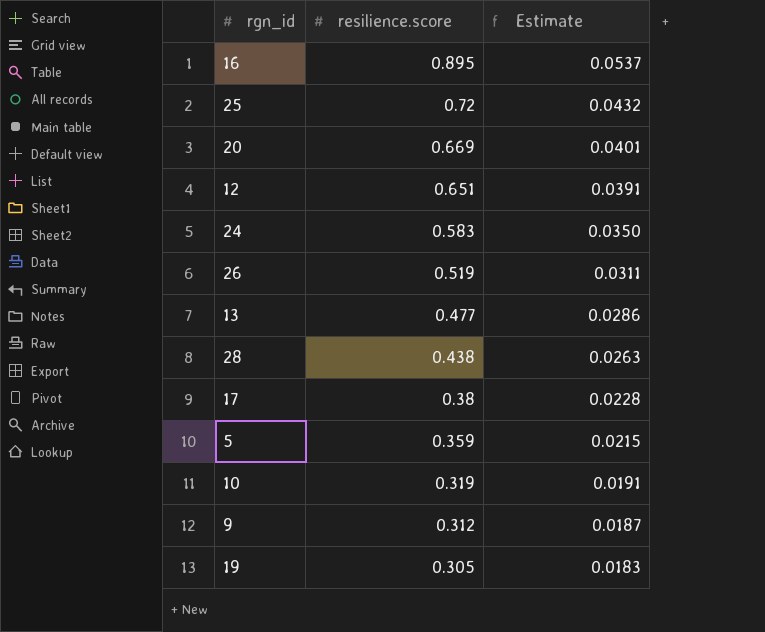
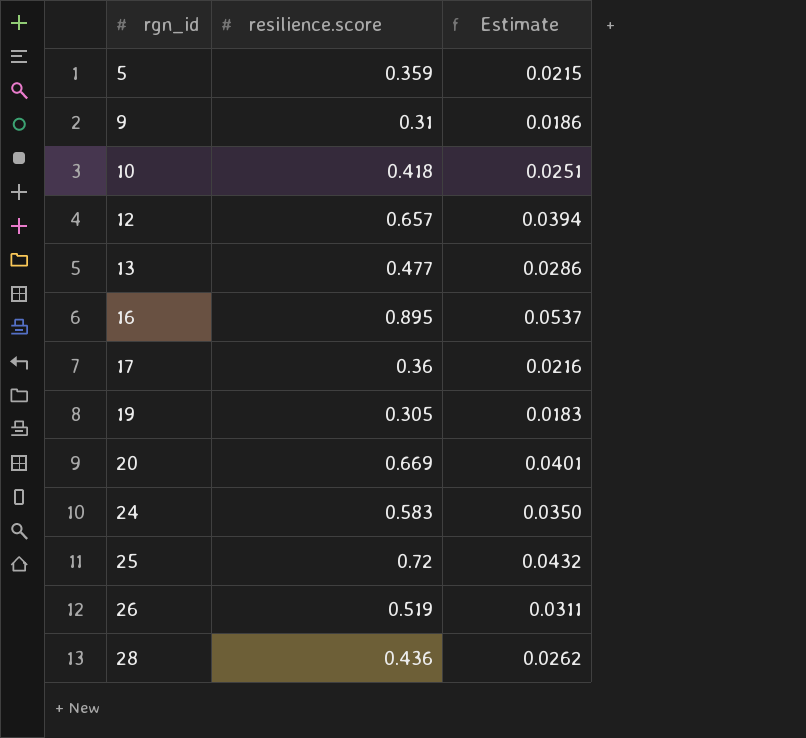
row order: resilience.score descending -> rgn_id ascending
9 | resilience.score: 0.312 -> 0.31
9 | Estimate: 0.0187 -> 0.0186
10 | resilience.score: 0.319 -> 0.418
10 | Estimate: 0.0191 -> 0.0251
12 | resilience.score: 0.651 -> 0.657
12 | Estimate: 0.0391 -> 0.0394
17 | resilience.score: 0.38 -> 0.36
17 | Estimate: 0.0228 -> 0.0216
28 | resilience.score: 0.438 -> 0.436
28 | Estimate: 0.0263 -> 0.0262

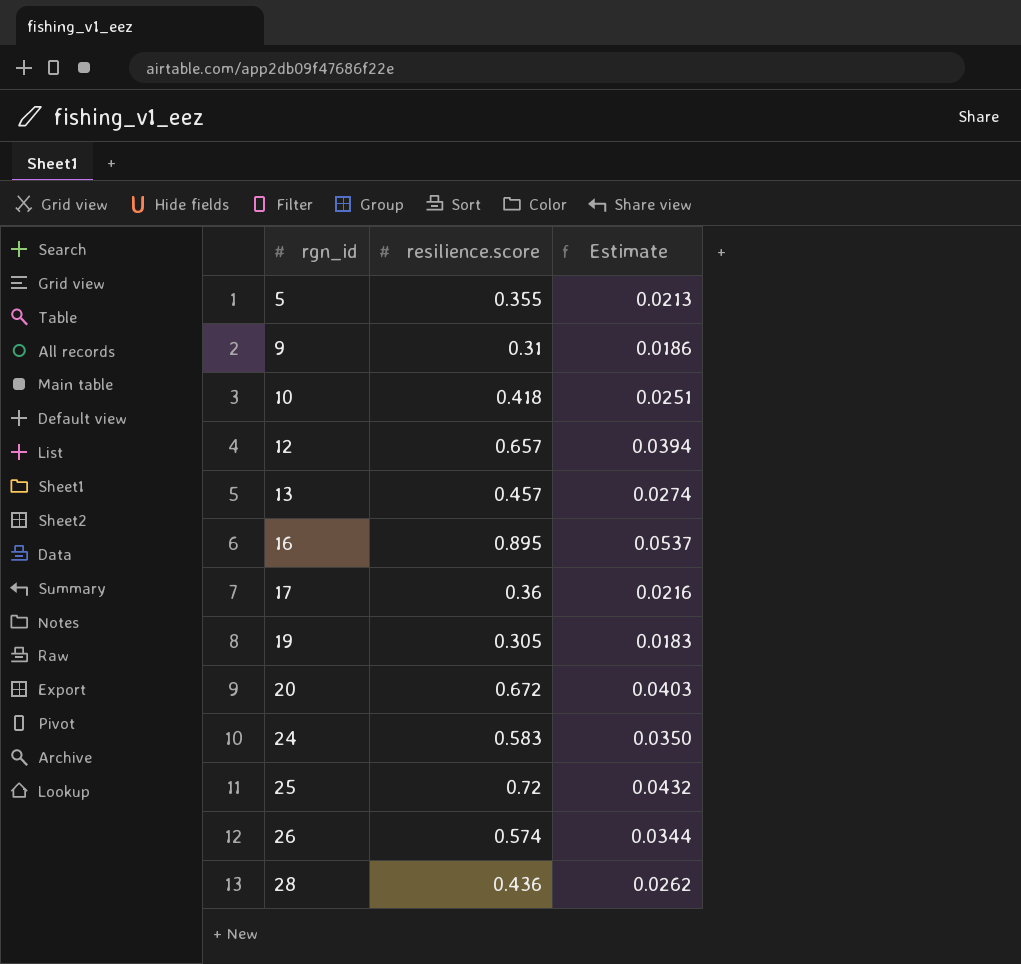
5 | resilience.score: 0.359 -> 0.355
5 | Estimate: 0.0215 -> 0.0213
13 | resilience.score: 0.477 -> 0.457
13 | Estimate: 0.0286 -> 0.0274
20 | resilience.score: 0.669 -> 0.672
20 | Estimate: 0.0401 -> 0.0403
26 | resilience.score: 0.519 -> 0.574
26 | Estimate: 0.0311 -> 0.0344

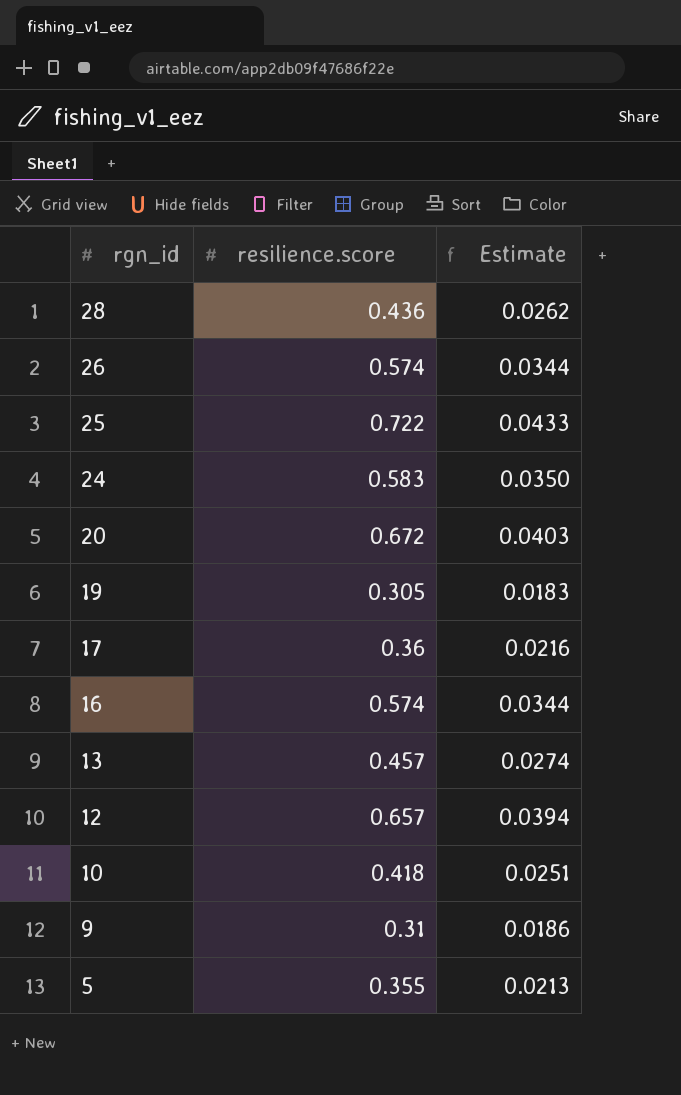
row order: rgn_id ascending -> rgn_id descending
25 | resilience.score: 0.72 -> 0.722
25 | Estimate: 0.0432 -> 0.0433
16 | resilience.score: 0.895 -> 0.574
16 | Estimate: 0.0537 -> 0.0344

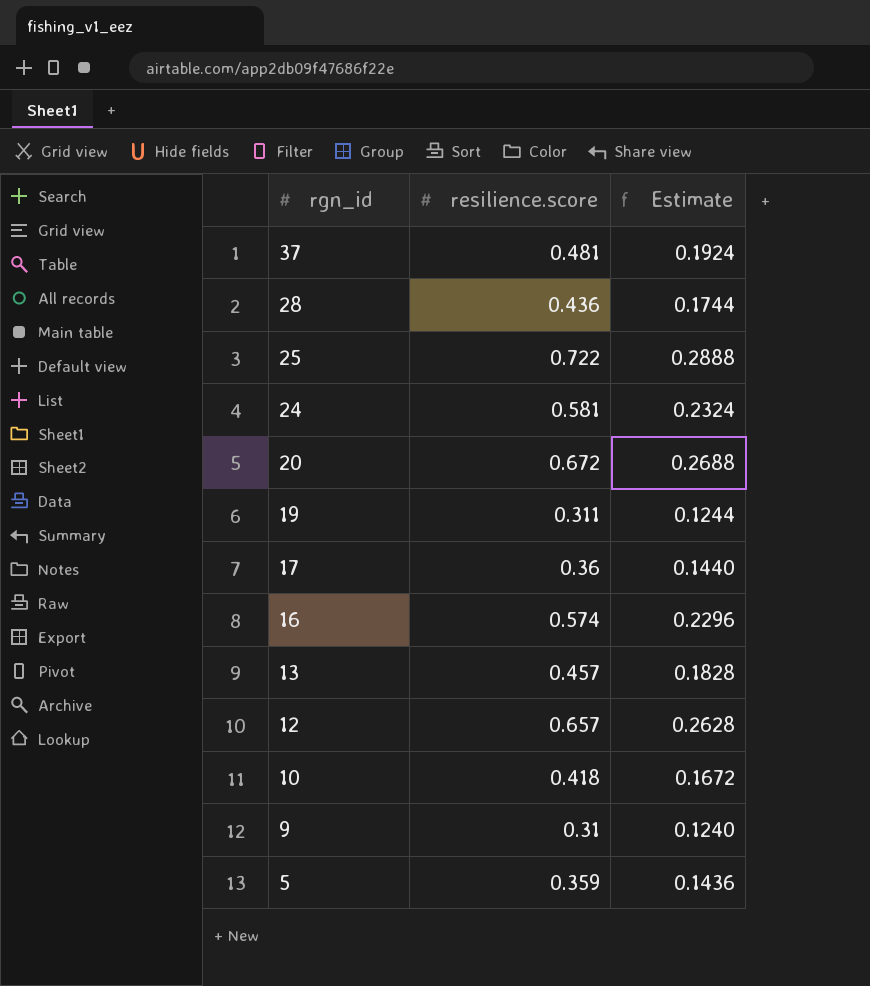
column Estimate | formula: [resilience.score] * 0.06 -> [resilience.score] * 0.4
row 26: 0.574 | 0.0344 -> none
row 37: none -> 0.481 | 0.1924
24 | resilience.score: 0.583 -> 0.581
19 | resilience.score: 0.305 -> 0.311
5 | resilience.score: 0.355 -> 0.359

